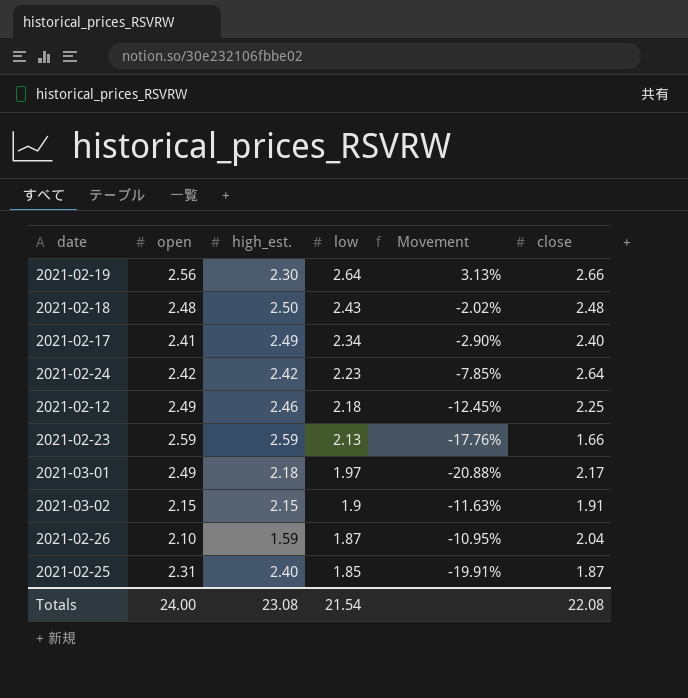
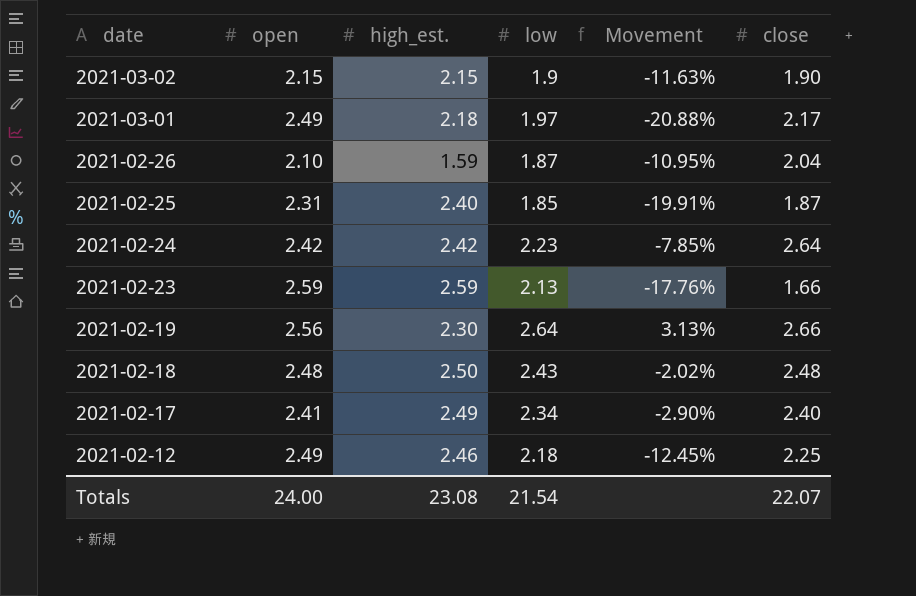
row order: low descending -> date descending
2021-03-02 | close: 1.91 -> 1.90
Totals | close: 22.08 -> 22.07

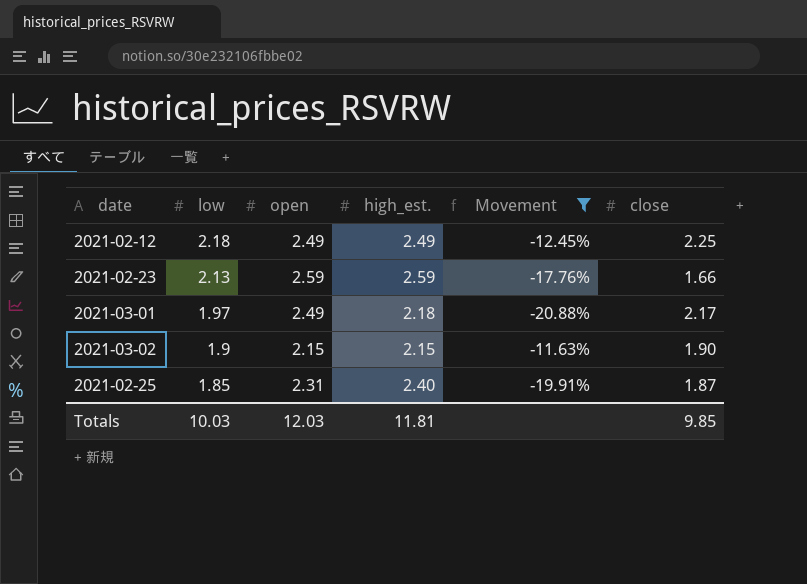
filter: none -> Movement <= -11.63%
row order: date descending -> low descending
column low | position: 4 -> 2
2021-02-12 | high_est.: 2.46 -> 2.49
Totals | low: 21.54 -> 10.03
Totals | open: 24.00 -> 12.03
Totals | high_est.: 23.08 -> 11.81
Totals | close: 22.07 -> 9.85

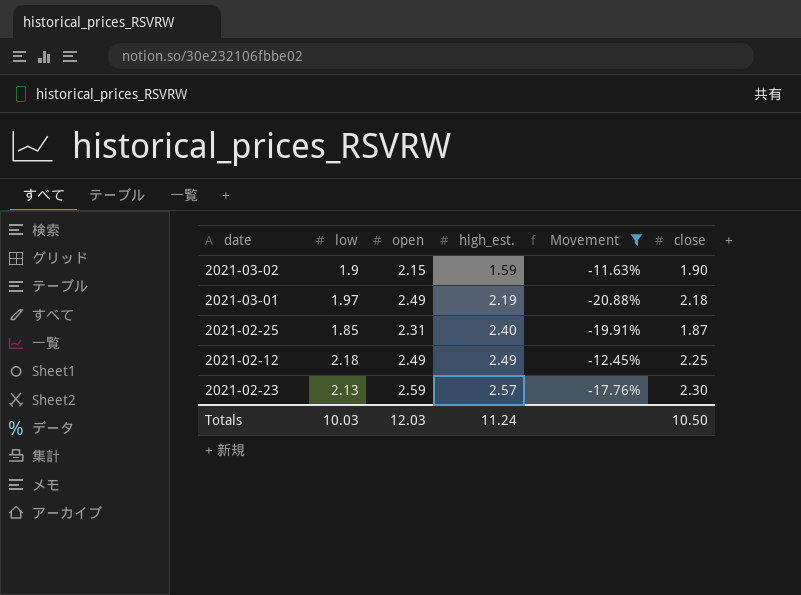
row order: low descending -> high_est. ascending
2021-03-02 | high_est.: 2.15 -> 1.59
2021-03-01 | high_est.: 2.18 -> 2.19
2021-03-01 | close: 2.17 -> 2.18
2021-02-23 | high_est.: 2.59 -> 2.57
2021-02-23 | close: 1.66 -> 2.30
Totals | high_est.: 11.81 -> 11.24
Totals | close: 9.85 -> 10.50

